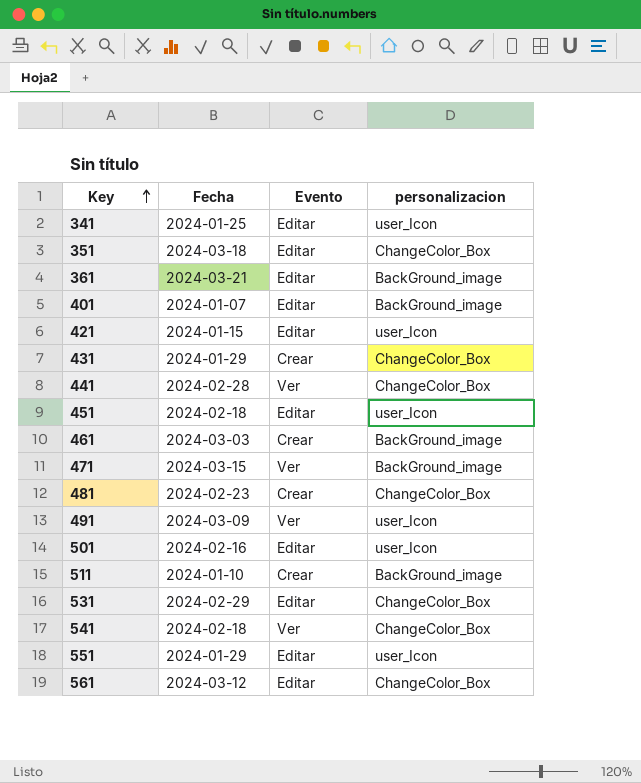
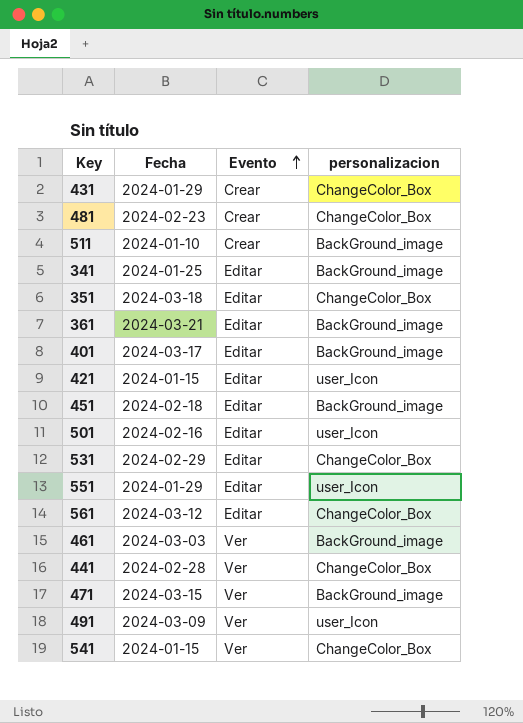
row order: Key ascending -> Evento ascending
341 | personalizacion: user_Icon -> BackGround_image
401 | Fecha: 2024-01-07 -> 2024-03-17
451 | personalizacion: user_Icon -> BackGround_image
461 | Evento: Crear -> Ver
541 | Fecha: 2024-02-18 -> 2024-01-15

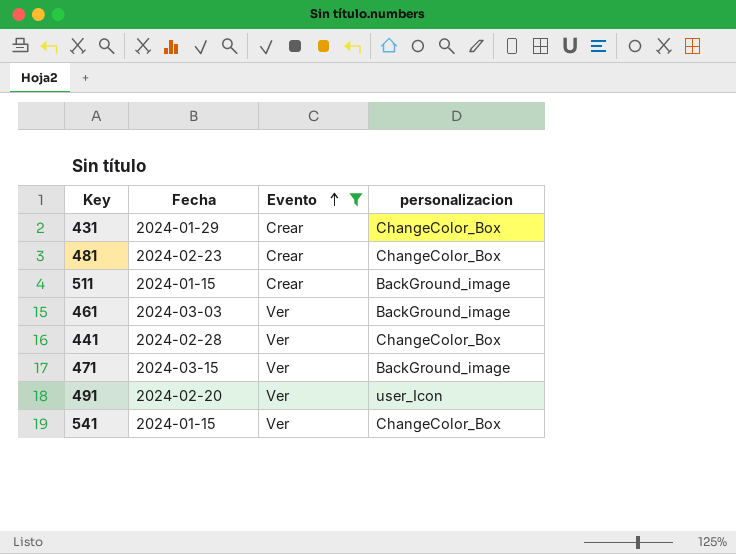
filter: none -> Evento != Editar
511 | Fecha: 2024-01-10 -> 2024-01-15
491 | Fecha: 2024-03-09 -> 2024-02-20

